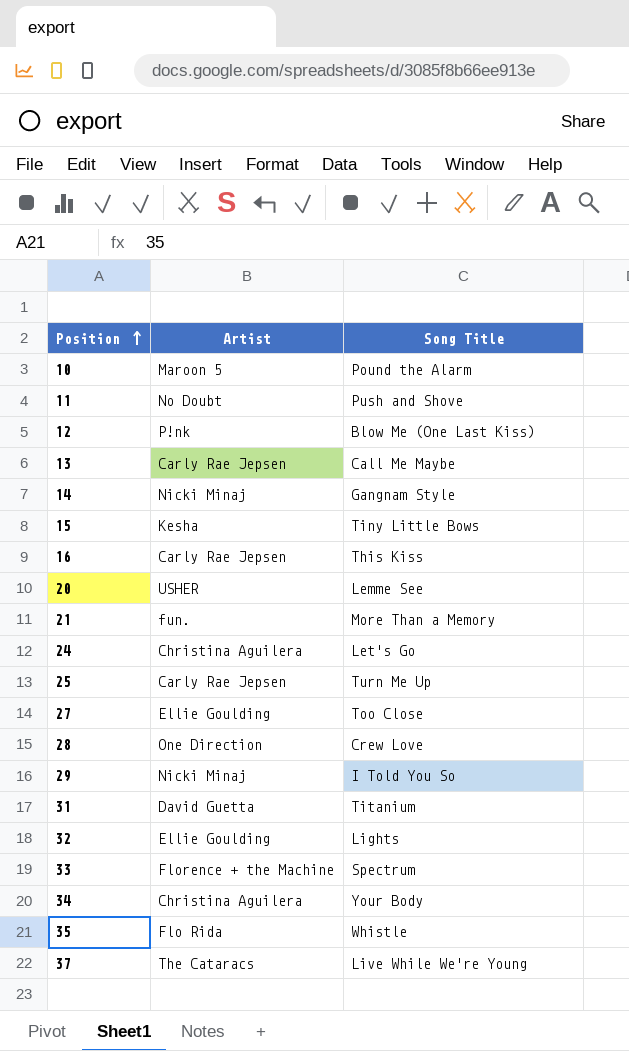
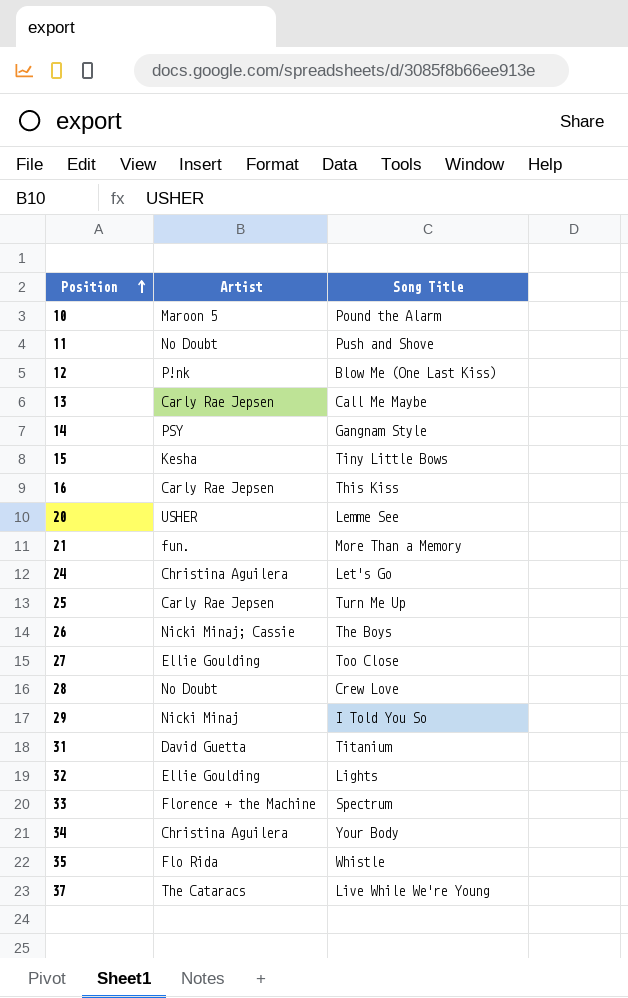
14 | Artist: Nicki Minaj -> PSY
row 26: none -> Nicki Minaj; Cassie | The Boys
28 | Artist: One Direction -> No Doubt

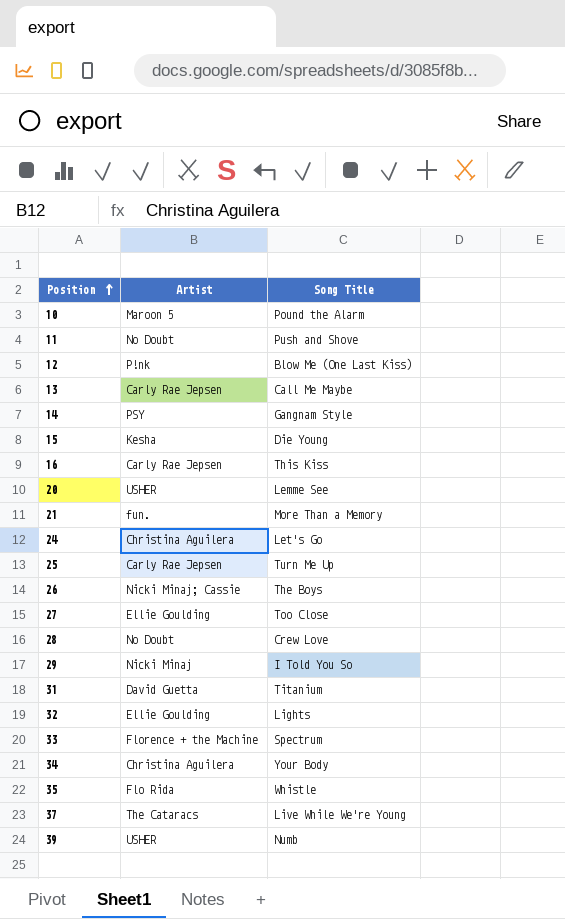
15 | Song Title: Tiny Little Bows -> Die Young
row 39: none -> USHER | Numb

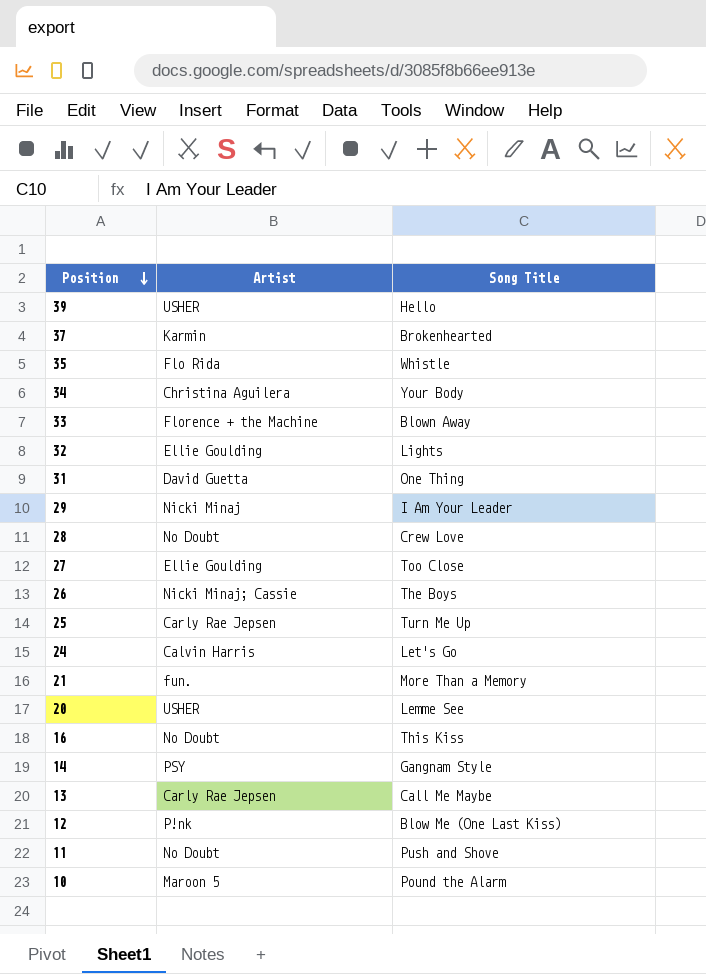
row order: Position ascending -> Position descending
row 15: Kesha | Die Young -> none
39 | Song Title: Numb -> Hello
37 | Artist: The Cataracs -> Karmin
37 | Song Title: Live While We're Young -> Brokenhearted
33 | Song Title: Spectrum -> Blown Away
31 | Song Title: Titanium -> One Thing
29 | Song Title: I Told You So -> I Am Your Leader
24 | Artist: Christina Aguilera -> Calvin Harris
16 | Artist: Carly Rae Jepsen -> No Doubt

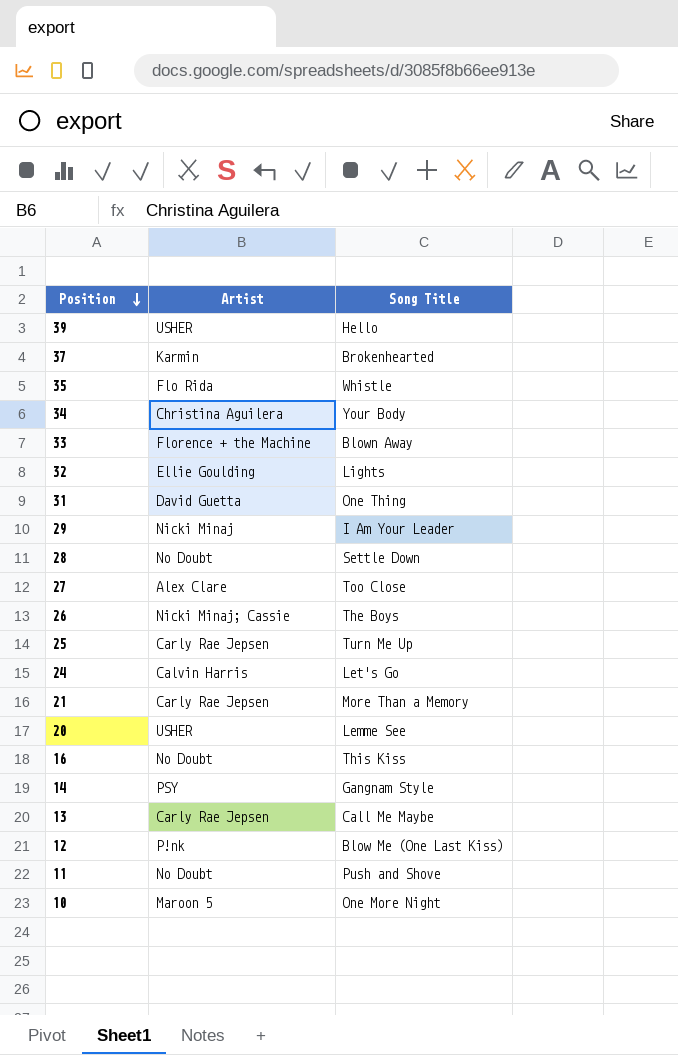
28 | Song Title: Crew Love -> Settle Down
27 | Artist: Ellie Goulding -> Alex Clare
21 | Artist: fun. -> Carly Rae Jepsen
10 | Song Title: Pound the Alarm -> One More Night

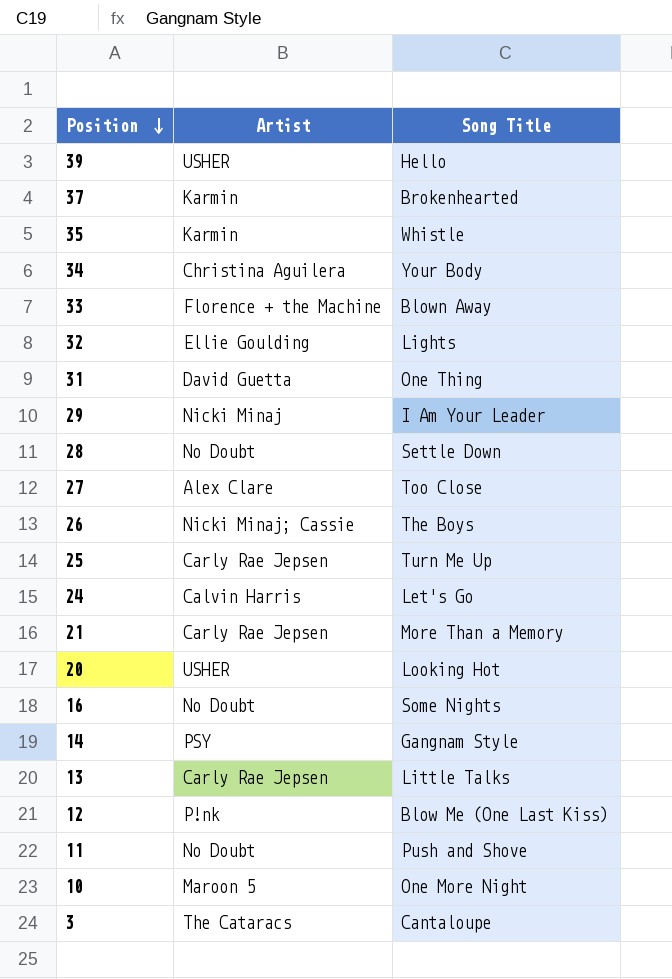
35 | Artist: Flo Rida -> Karmin
20 | Song Title: Lemme See -> Looking Hot
16 | Song Title: This Kiss -> Some Nights
13 | Song Title: Call Me Maybe -> Little Talks
row 3: none -> The Cataracs | Cantaloupe

